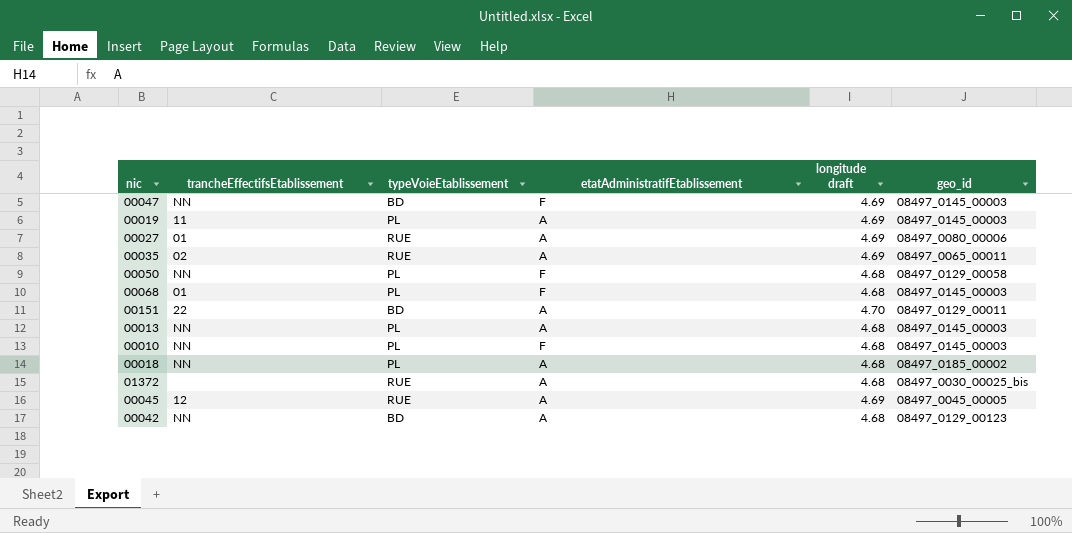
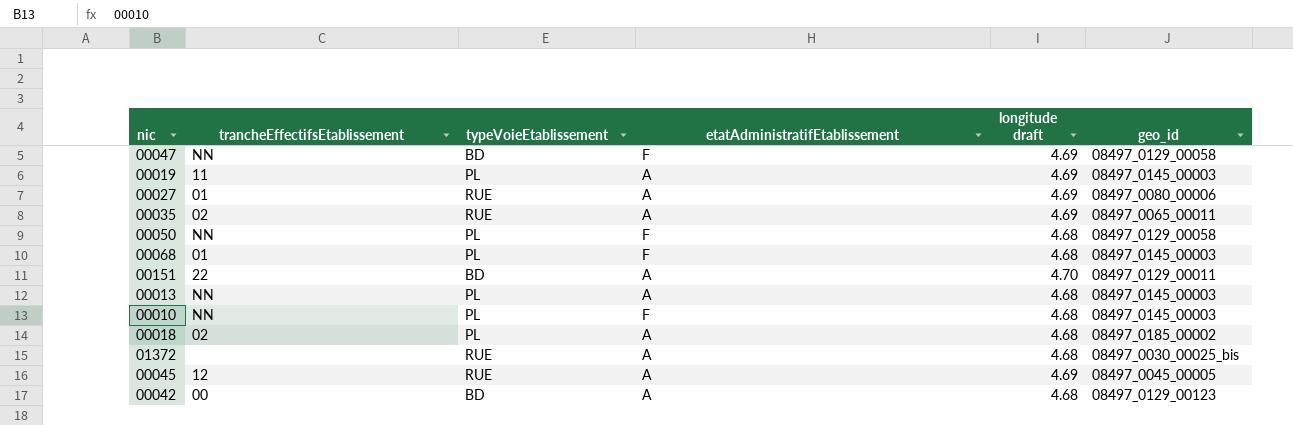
00047 | geo_id: 08497_0145_00003 -> 08497_0129_00058
00018 | trancheEffectifsEtablissement: NN -> 02
00042 | trancheEffectifsEtablissement: NN -> 00

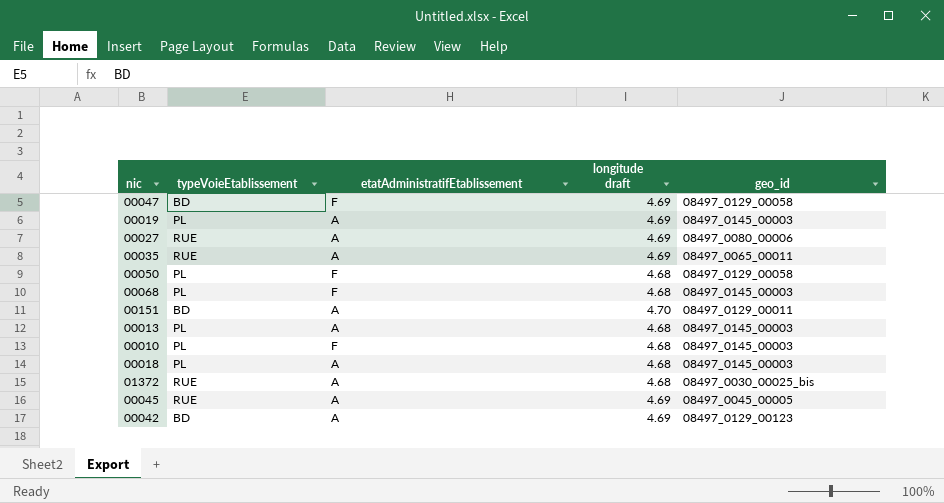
column trancheEffectifsEtablissement | position: 2 -> none
00018 | geo_id: 08497_0185_00002 -> 08497_0145_00003
00042 | longitude draft: 4.68 -> 4.69

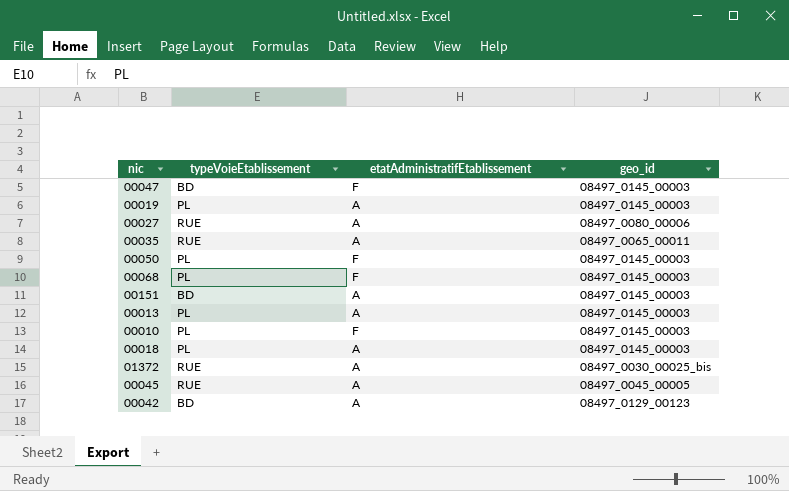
column longitude draft | position: 4 -> none
00047 | geo_id: 08497_0129_00058 -> 08497_0145_00003
00050 | geo_id: 08497_0129_00058 -> 08497_0145_00003
00151 | geo_id: 08497_0129_00011 -> 08497_0145_00003

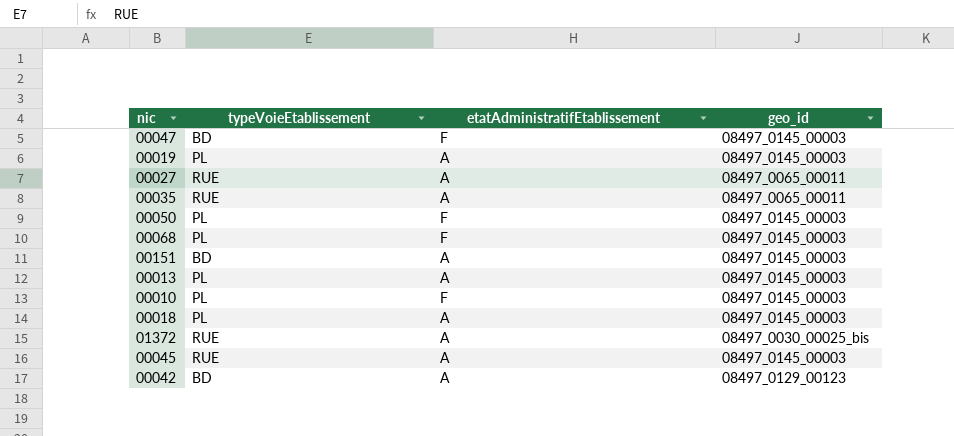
00027 | geo_id: 08497_0080_00006 -> 08497_0065_00011
00045 | geo_id: 08497_0045_00005 -> 08497_0145_00003

